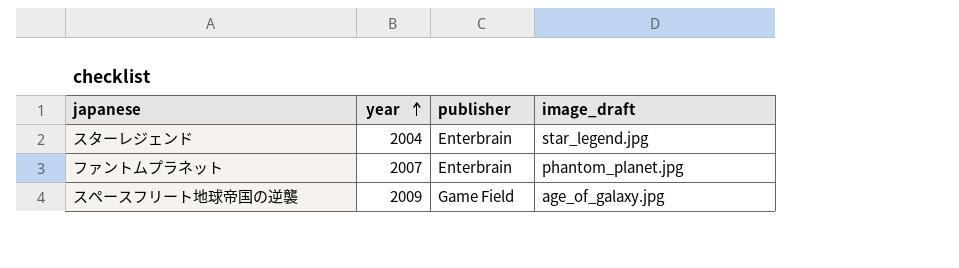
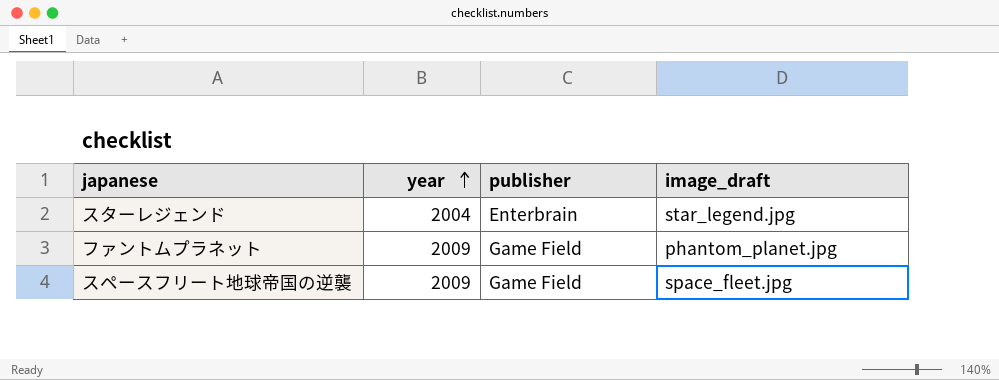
ファントムプラネット | year: 2007 -> 2009
ファントムプラネット | publisher: Enterbrain -> Game Field
スペースフリート地球帝国の逆襲 | image_draft: age_of_galaxy.jpg -> space_fleet.jpg

